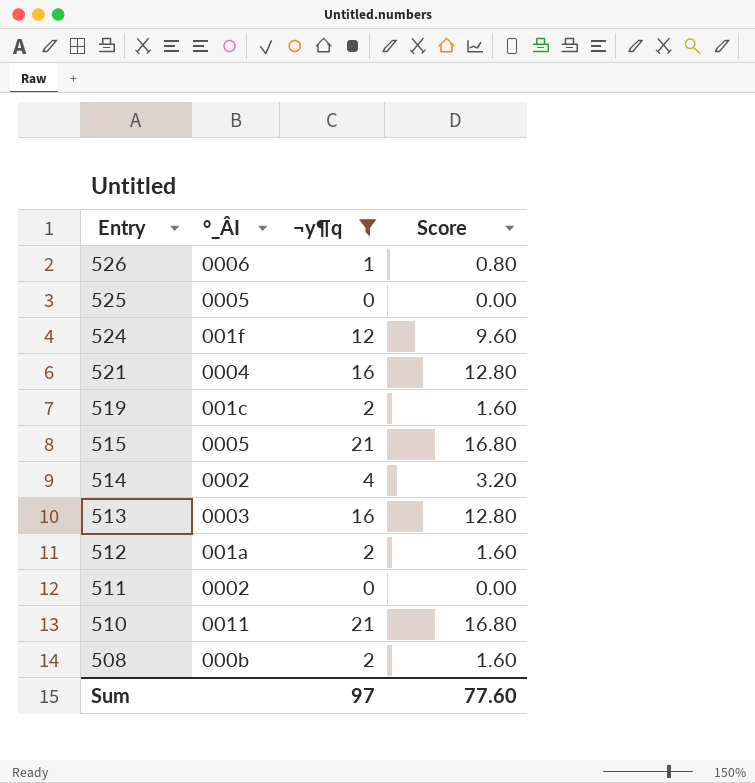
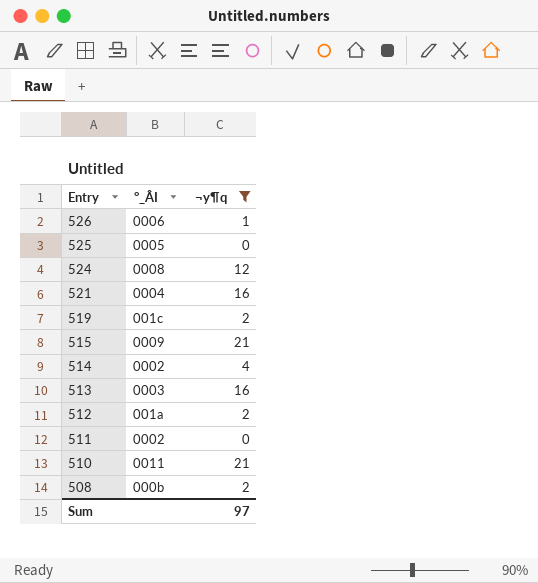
column Score | formula: [¬y¶q] * 0.8 -> none
524 | °_ÂI: 001f -> 0008
515 | °_ÂI: 0005 -> 0009

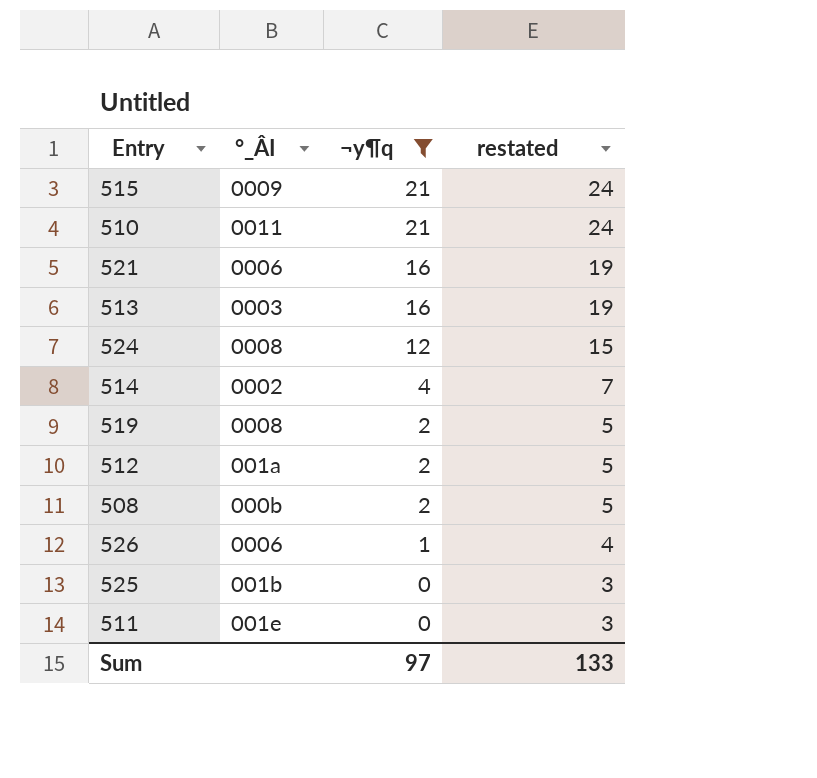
row order: Entry descending -> ¬y¶q descending
column restated | formula: none -> [¬y¶q] + 3
521 | °_ÂI: 0004 -> 0006
519 | °_ÂI: 001c -> 0008
525 | °_ÂI: 0005 -> 001b
511 | °_ÂI: 0002 -> 001e

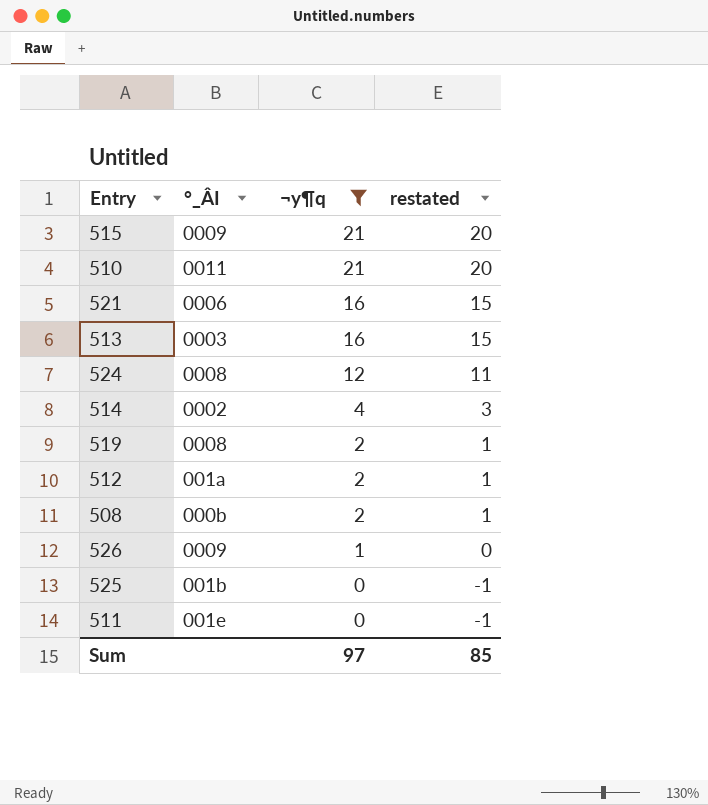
column restated | formula: [¬y¶q] + 3 -> [¬y¶q] - 1
526 | °_ÂI: 0006 -> 0009
Sum | restated: 133 -> 85

